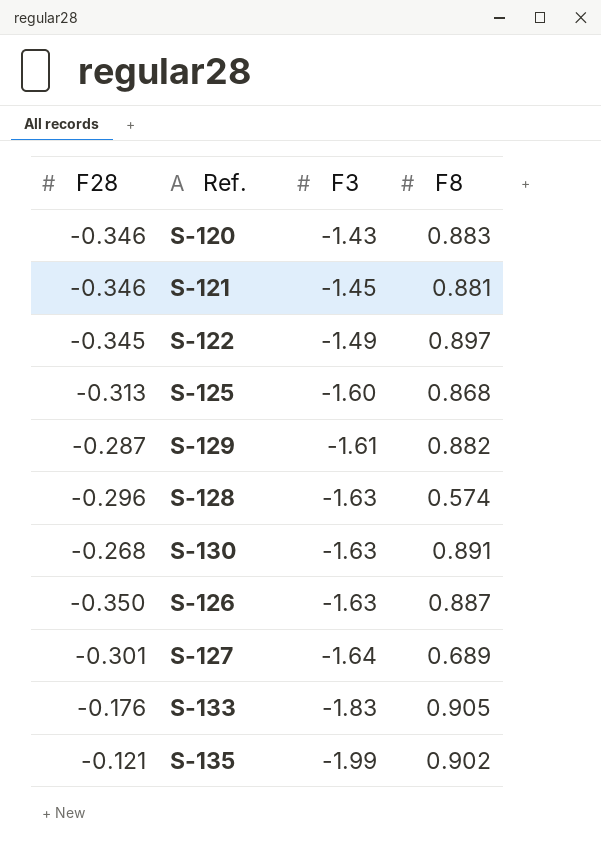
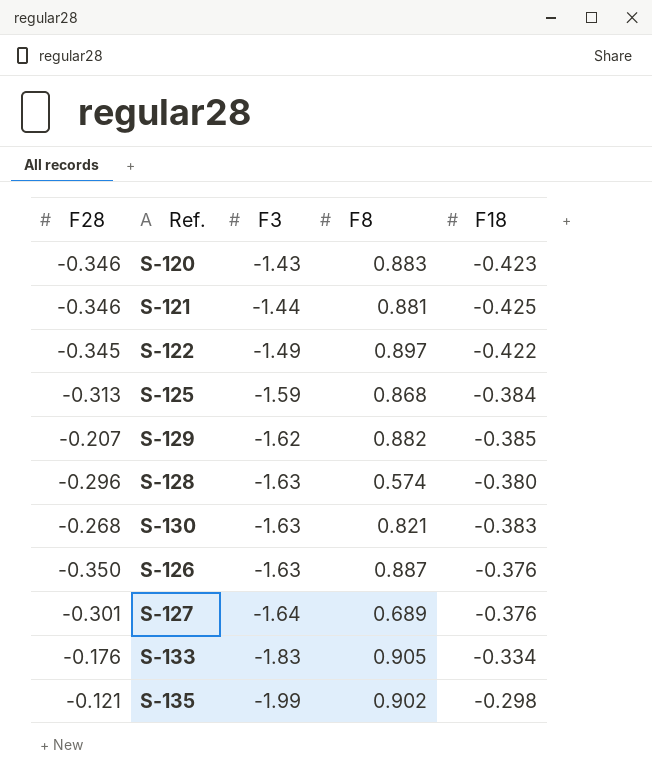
column F18 | position: none -> 5
S-121 | F3: -1.45 -> -1.44
S-125 | F3: -1.60 -> -1.59
S-129 | F28: -0.287 -> -0.207
S-129 | F3: -1.61 -> -1.62
S-130 | F8: 0.891 -> 0.821

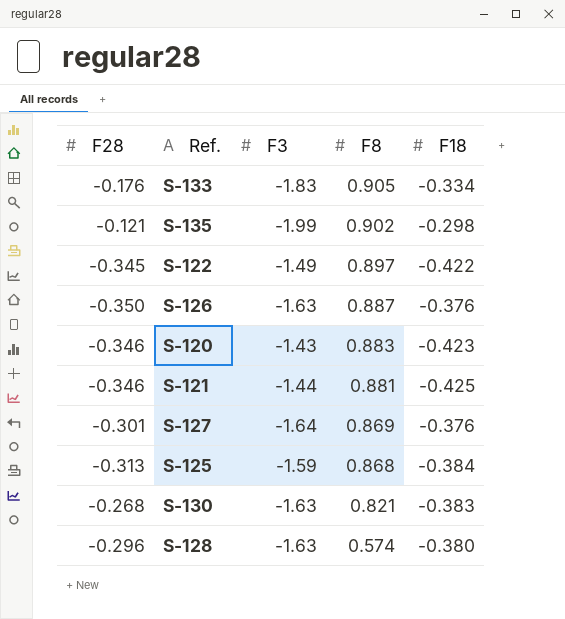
row order: F3 descending -> F8 descending
row S-129: -0.207 | -1.62 | 0.882 | -0.385 -> none
S-127 | F8: 0.689 -> 0.869

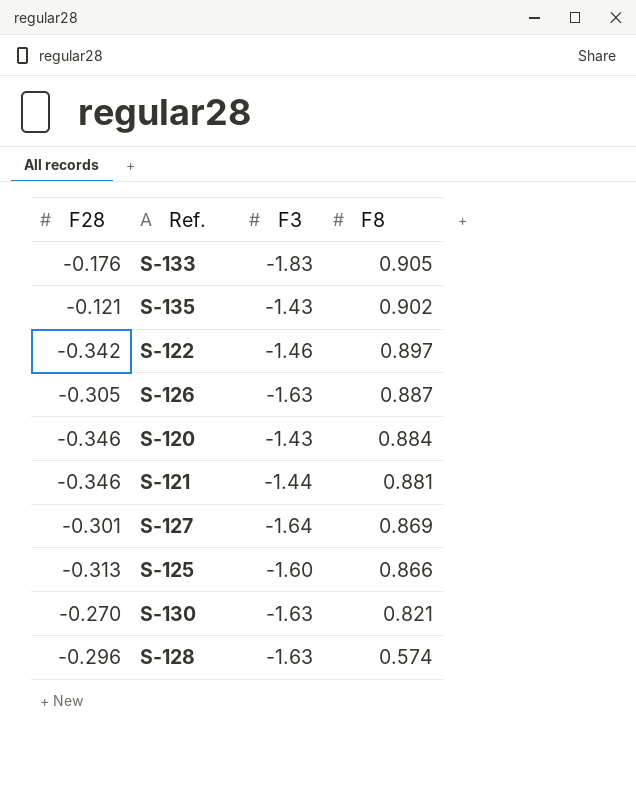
column F18 | position: 5 -> none
S-135 | F3: -1.99 -> -1.43
S-122 | F28: -0.345 -> -0.342
S-122 | F3: -1.49 -> -1.46
S-126 | F28: -0.350 -> -0.305
S-120 | F8: 0.883 -> 0.884
S-125 | F3: -1.59 -> -1.60
S-125 | F8: 0.868 -> 0.866
S-130 | F28: -0.268 -> -0.270

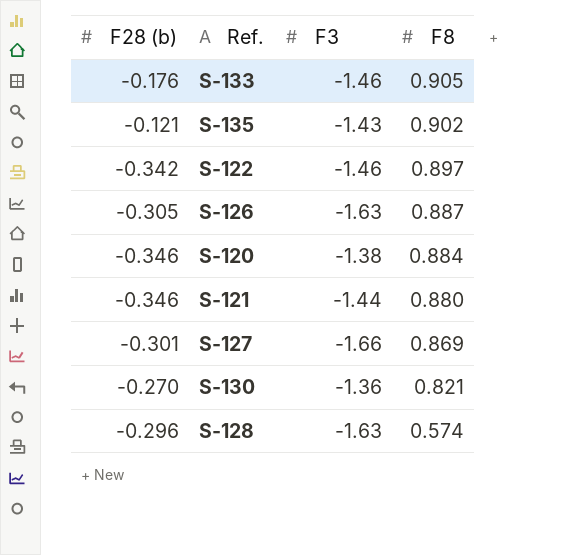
column name: F28 -> F28 (b)
row S-125: -0.313 | -1.60 | 0.866 -> none
S-133 | F3: -1.83 -> -1.46
S-120 | F3: -1.43 -> -1.38
S-121 | F8: 0.881 -> 0.880
S-127 | F3: -1.64 -> -1.66
S-130 | F3: -1.63 -> -1.36

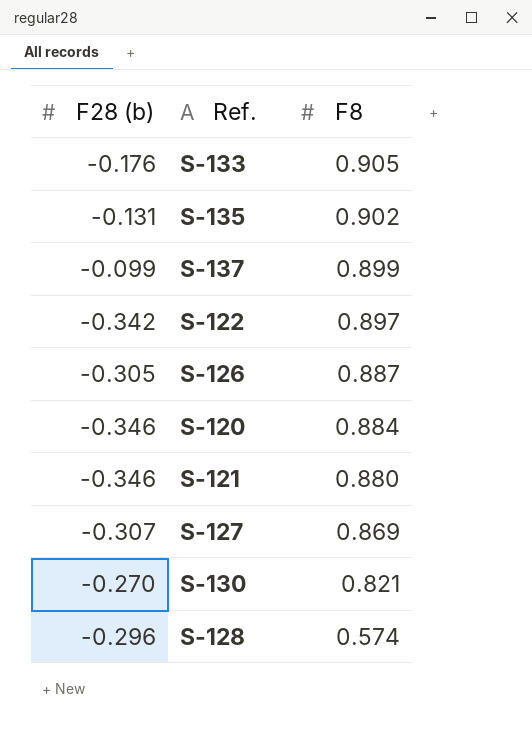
column F3 | position: 3 -> none
S-135 | F28 (b): -0.121 -> -0.131
row S-137: none -> -0.099 | 0.899
S-127 | F28 (b): -0.301 -> -0.307

